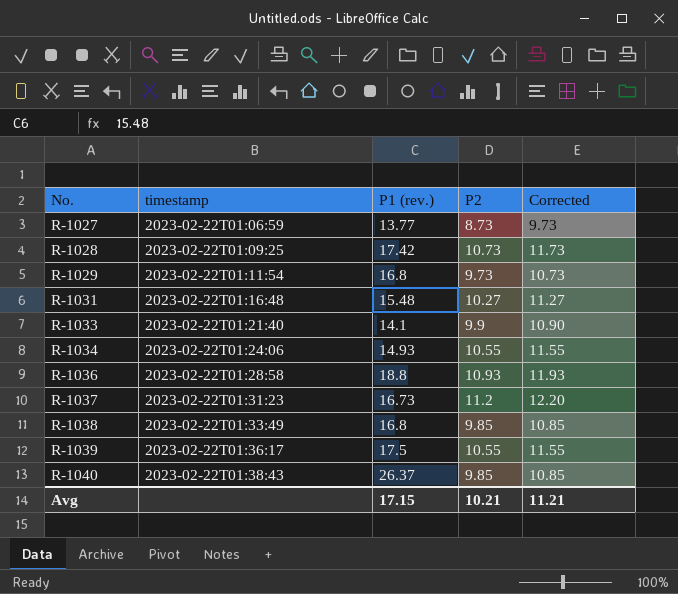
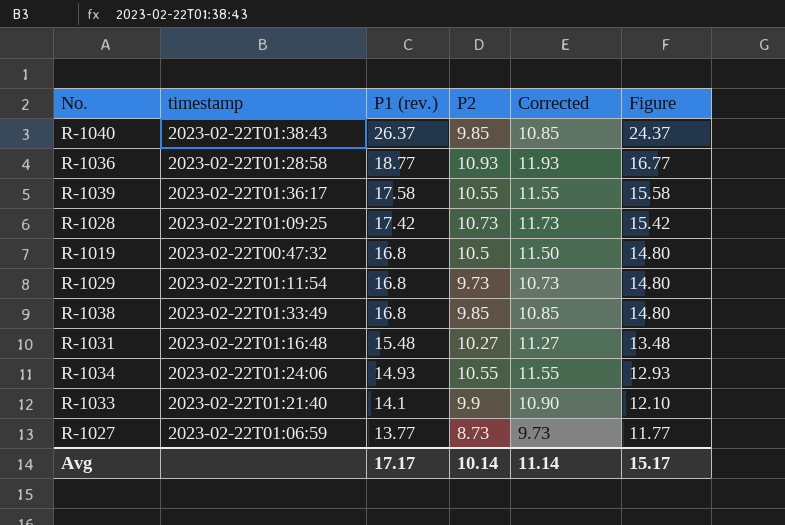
row order: No. ascending -> P1 (rev.) descending
column Figure | formula: none -> [P1 (rev.)] - 2
row R-1037: 2023-02-22T01:31:23 | 16.73 | 11.2 | 12.20 -> none
R-1036 | P1 (rev.): 18.8 -> 18.77
R-1039 | P1 (rev.): 17.5 -> 17.58
row R-1019: none -> 2023-02-22T00:47:32 | 16.8 | 10.5 | 11.50 | 14.80
Avg | P1 (rev.): 17.15 -> 17.17
Avg | P2: 10.21 -> 10.14
Avg | Corrected: 11.21 -> 11.14

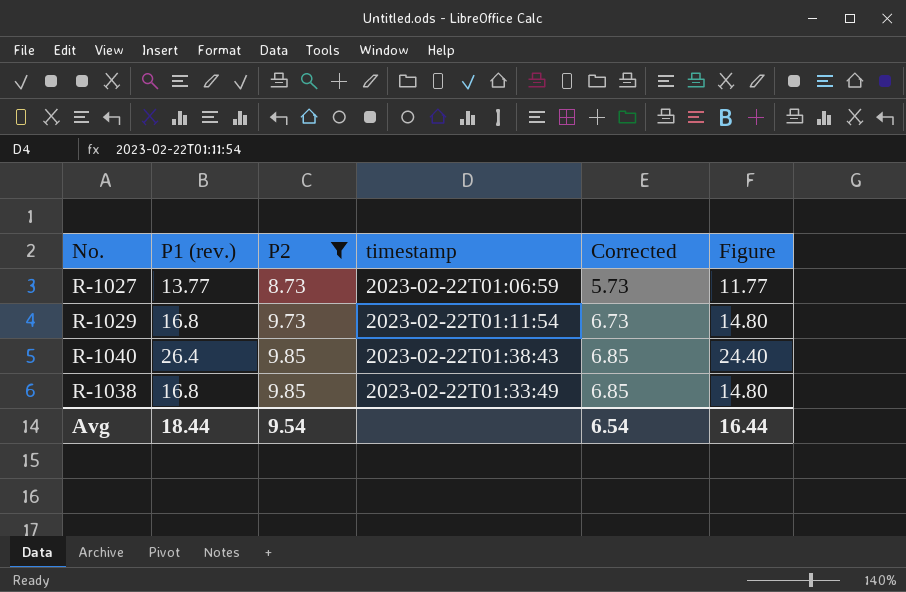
filter: none -> P2 <= 9.85
row order: P1 (rev.) descending -> P2 ascending
column timestamp | position: 2 -> 4
column Corrected | formula: [P2] + 1 -> [P2] - 3
R-1040 | P1 (rev.): 26.37 -> 26.4
R-1040 | Figure: 24.37 -> 24.40
Avg | P1 (rev.): 17.17 -> 18.44
Avg | P2: 10.14 -> 9.54
Avg | Corrected: 11.14 -> 6.54
Avg | Figure: 15.17 -> 16.44

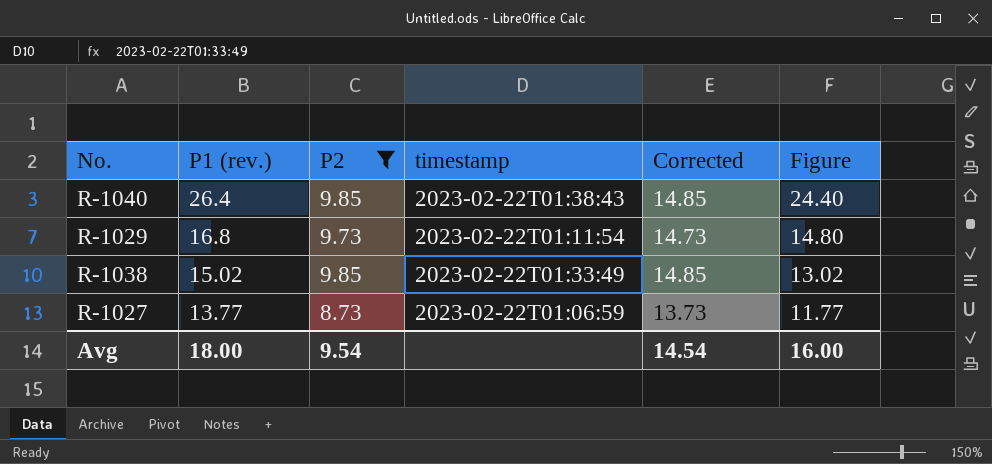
row order: P2 ascending -> P1 (rev.) descending
column Corrected | formula: [P2] - 3 -> [P2] + 5
R-1038 | P1 (rev.): 16.8 -> 15.02
R-1038 | Figure: 14.80 -> 13.02
Avg | P1 (rev.): 18.44 -> 18.00
Avg | Corrected: 6.54 -> 14.54
Avg | Figure: 16.44 -> 16.00

